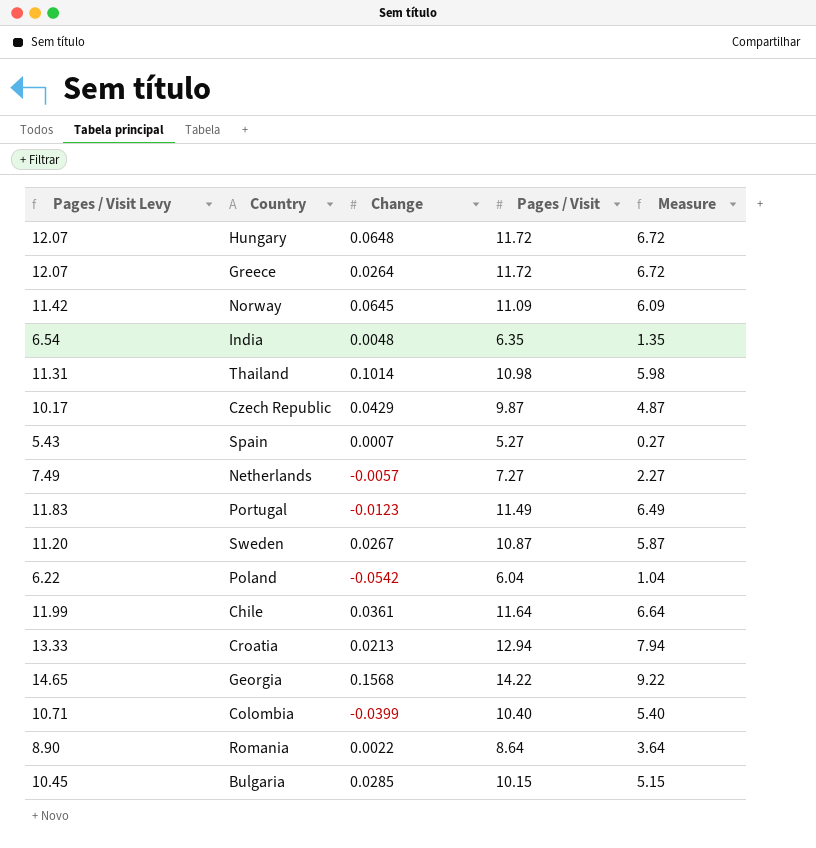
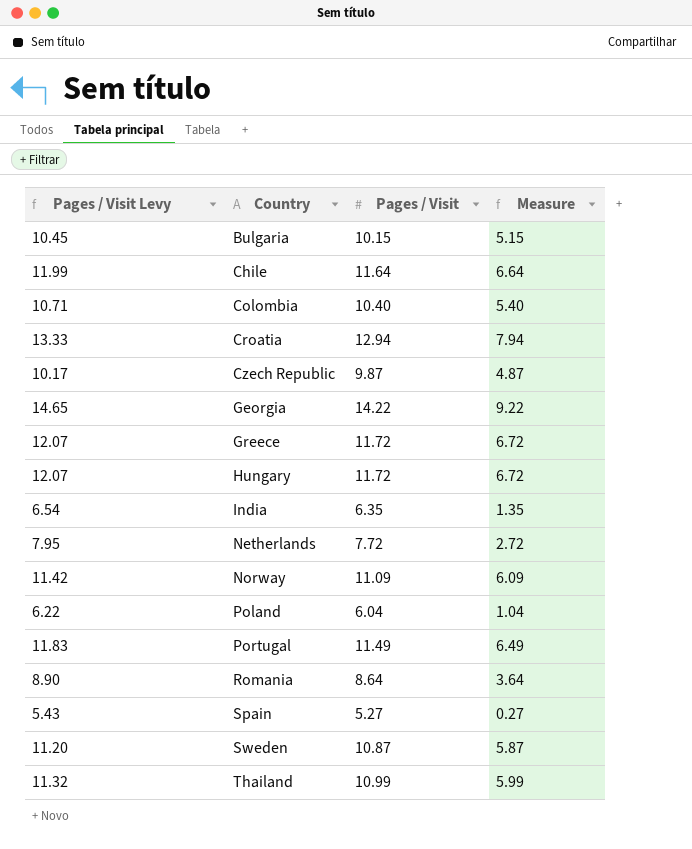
row order: none -> Country ascending
column Change | position: 3 -> none
Netherlands | Pages / Visit Levy: 7.49 -> 7.95
Netherlands | Pages / Visit: 7.27 -> 7.72
Netherlands | Measure: 2.27 -> 2.72
Thailand | Pages / Visit Levy: 11.31 -> 11.32
Thailand | Pages / Visit: 10.98 -> 10.99
Thailand | Measure: 5.98 -> 5.99

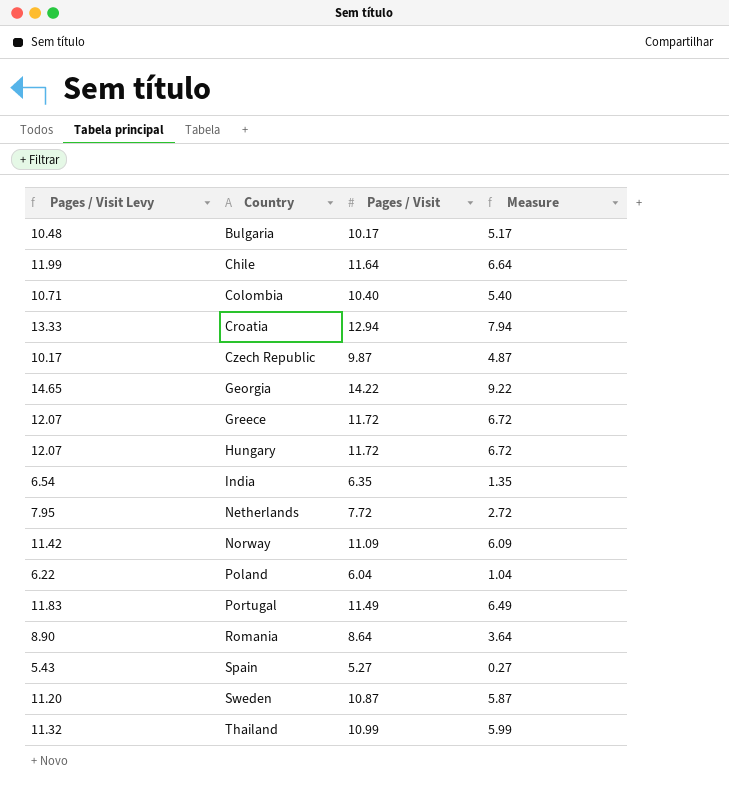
Bulgaria | Pages / Visit Levy: 10.45 -> 10.48
Bulgaria | Pages / Visit: 10.15 -> 10.17
Bulgaria | Measure: 5.15 -> 5.17

